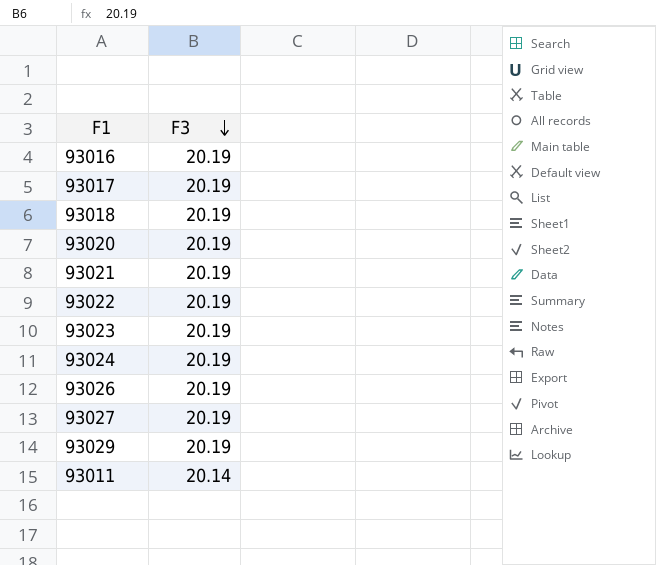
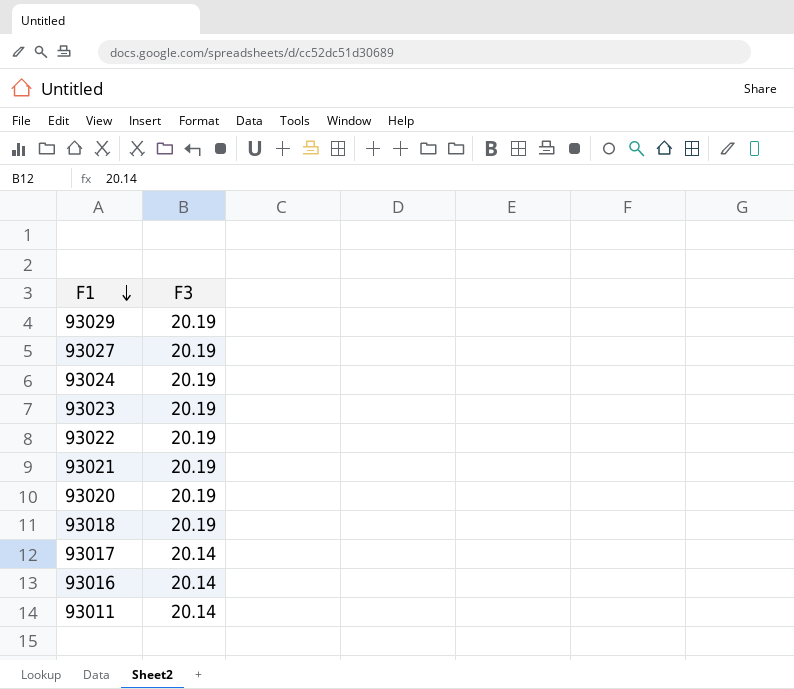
row order: F3 descending -> F1 descending
row 93026: 20.19 -> none
93017 | F3: 20.19 -> 20.14
93016 | F3: 20.19 -> 20.14

